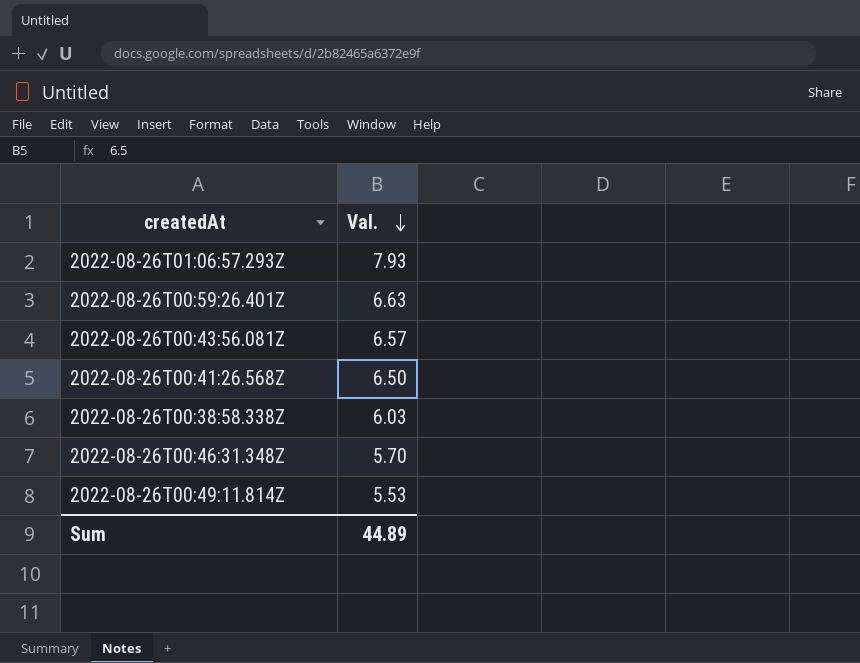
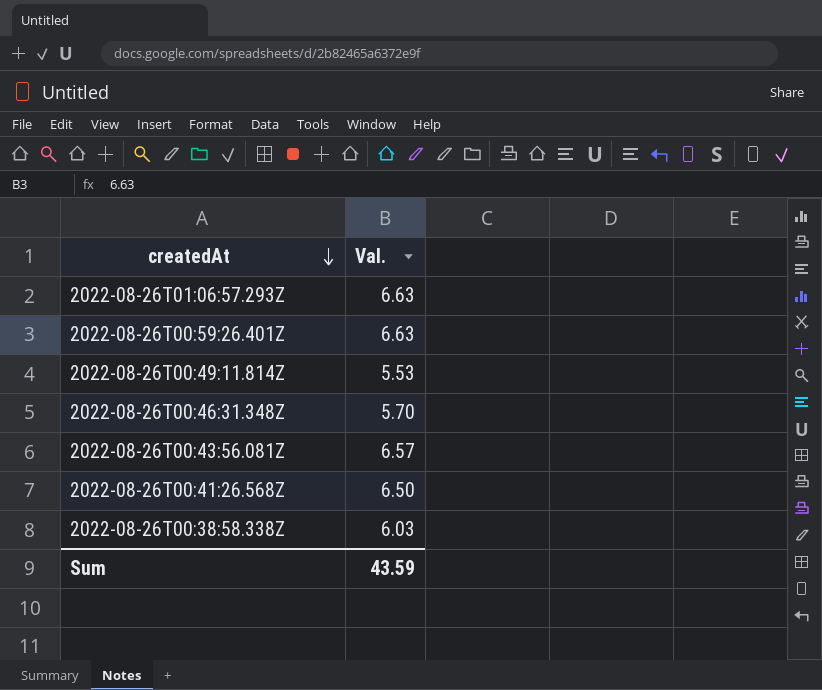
row order: Val. descending -> createdAt descending
2022-08-26T01:06:57.293Z | Val.: 7.93 -> 6.63
Sum | Val.: 44.89 -> 43.59

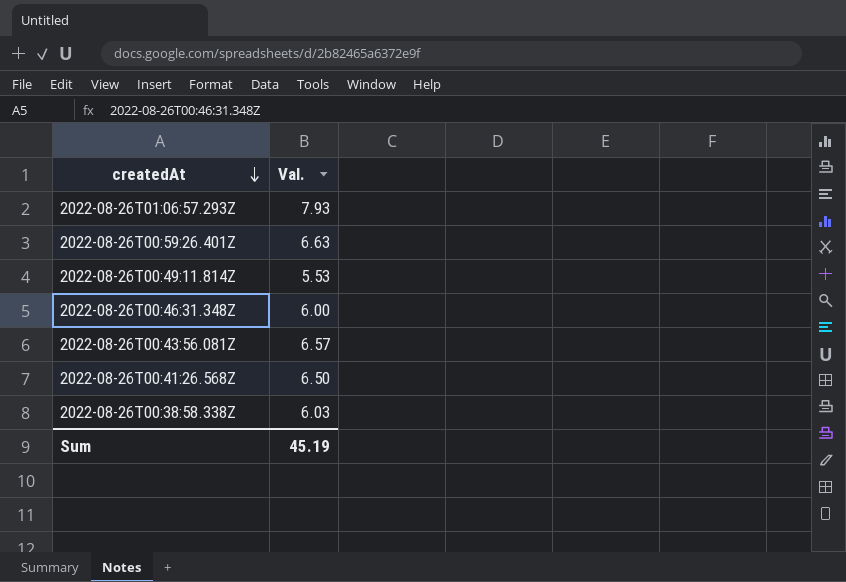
2022-08-26T01:06:57.293Z | Val.: 6.63 -> 7.93
2022-08-26T00:46:31.348Z | Val.: 5.70 -> 6.00
Sum | Val.: 43.59 -> 45.19

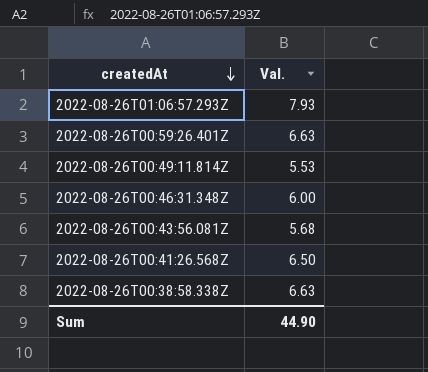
2022-08-26T00:43:56.081Z | Val.: 6.57 -> 5.68
2022-08-26T00:38:58.338Z | Val.: 6.03 -> 6.63
Sum | Val.: 45.19 -> 44.90

